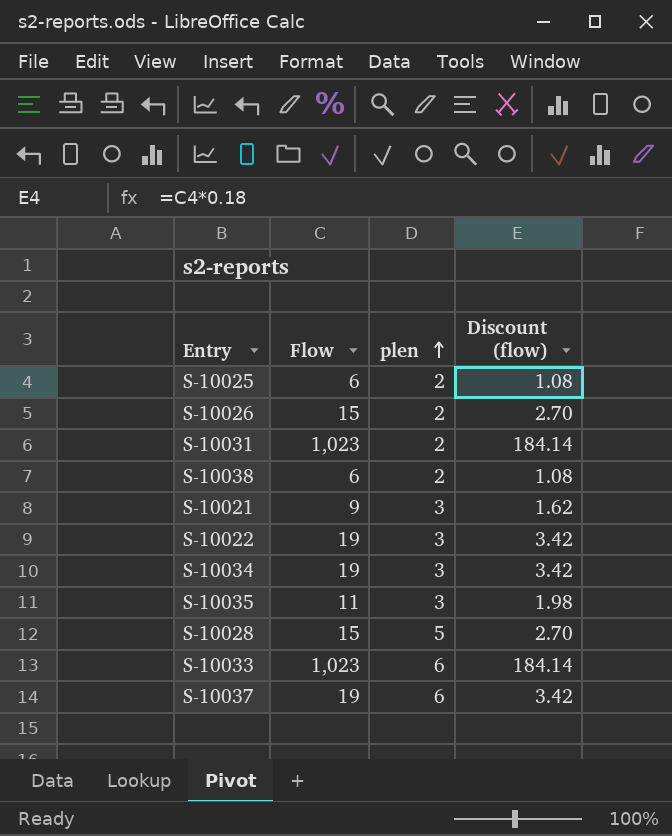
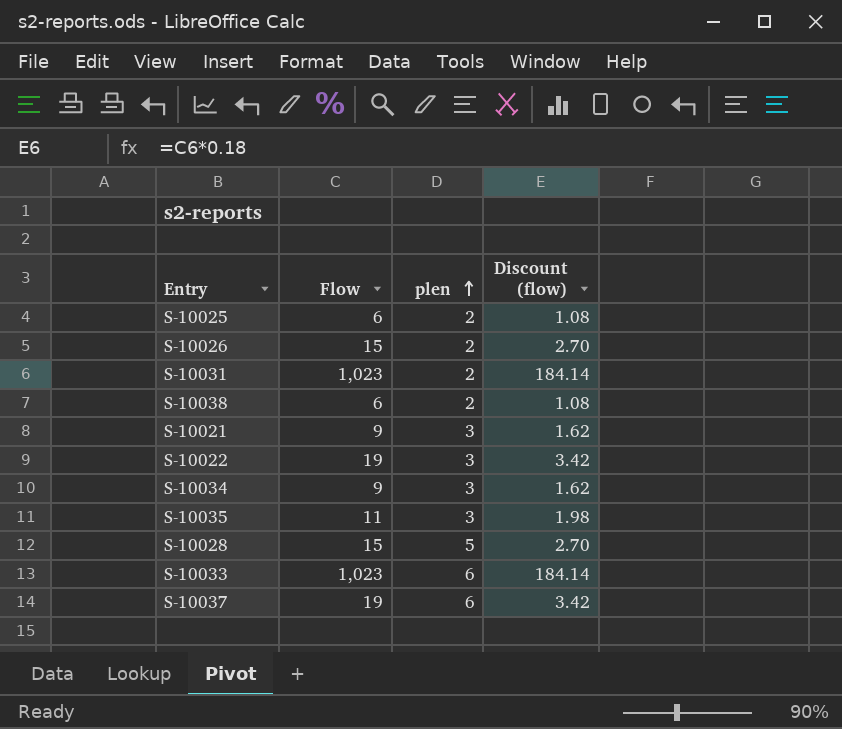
S-10034 | Flow: 19 -> 9
S-10034 | Discount (flow): 3.42 -> 1.62

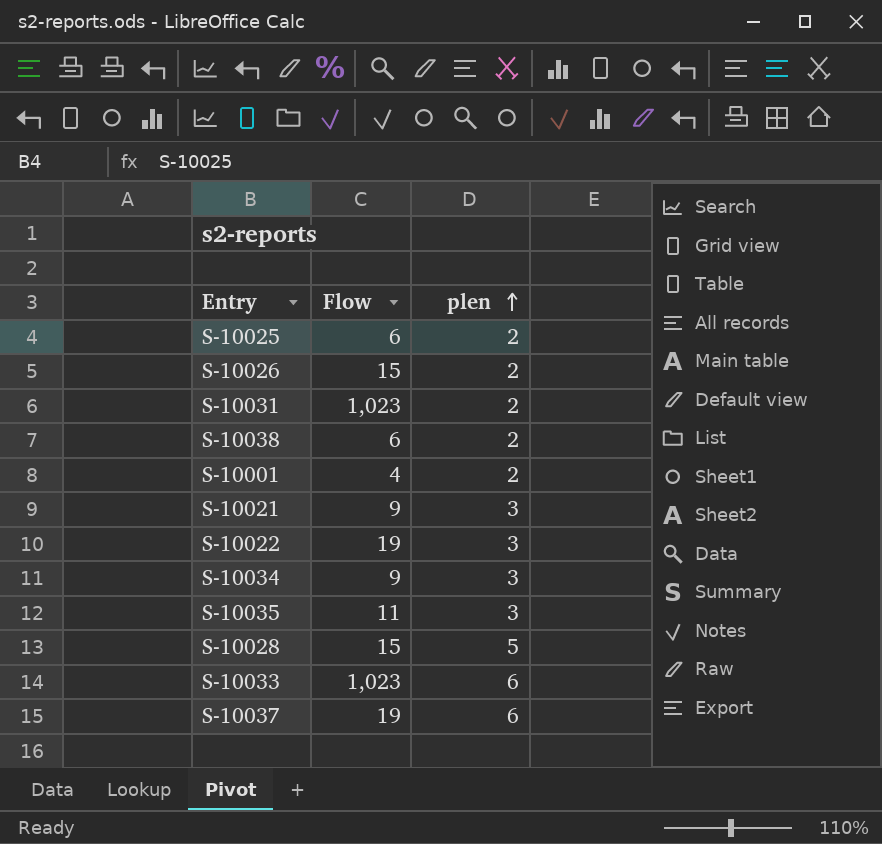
column Discount (flow) | formula: [Flow] * 0.18 -> none
row S-10001: none -> 4 | 2

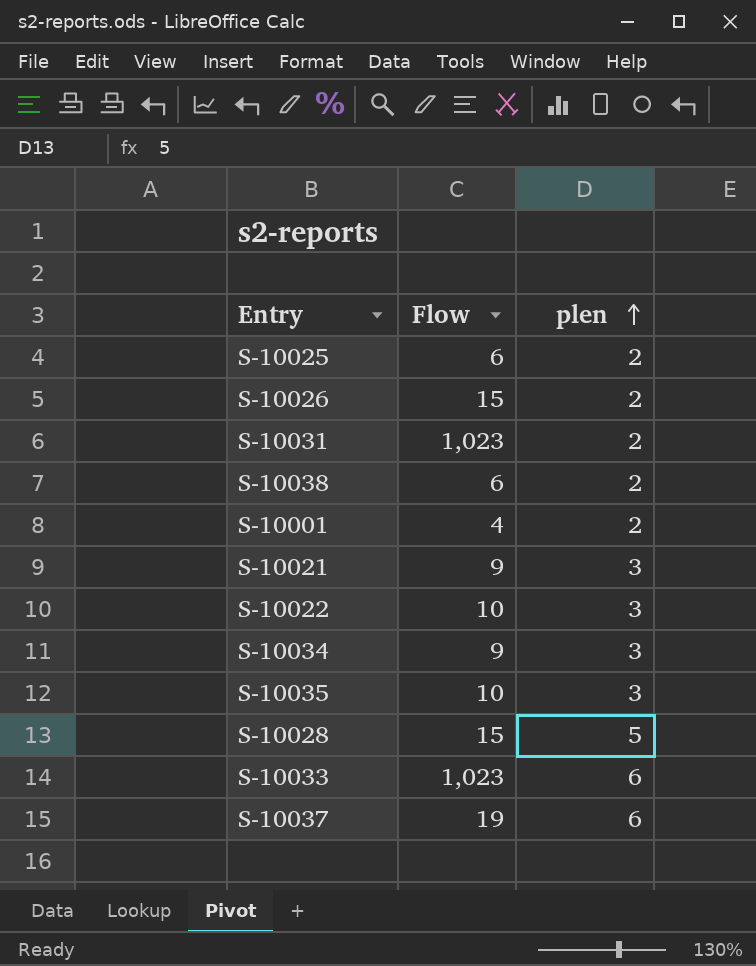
S-10022 | Flow: 19 -> 10
S-10035 | Flow: 11 -> 10

